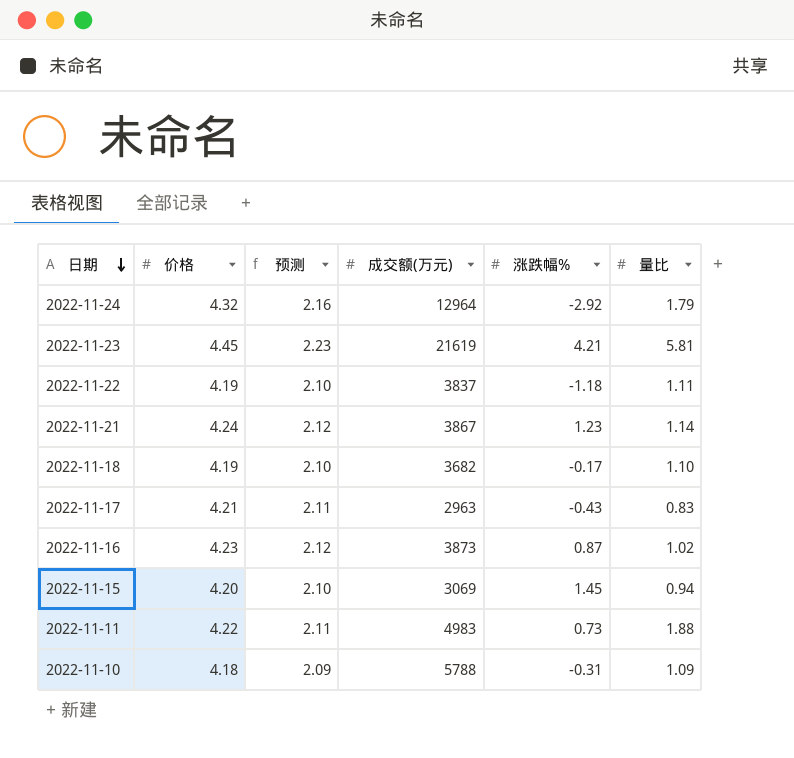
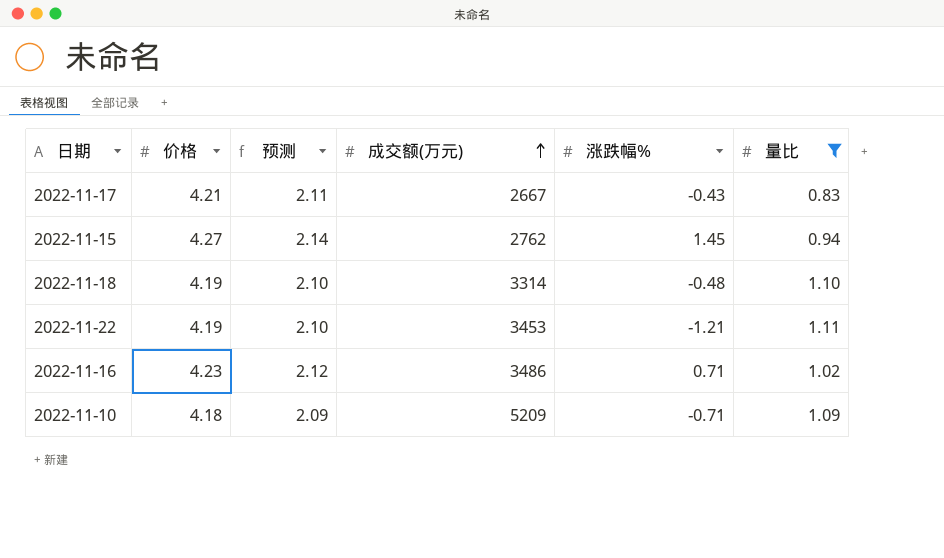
filter: none -> 量比 <= 1.11
row order: 日期 descending -> 成交额(万元) ascending
2022-11-17 | 成交额(万元): 2963 -> 2667
2022-11-15 | 价格: 4.20 -> 4.27
2022-11-15 | 预测: 2.10 -> 2.14
2022-11-15 | 成交额(万元): 3069 -> 2762
2022-11-18 | 成交额(万元): 3682 -> 3314
2022-11-18 | 涨跌幅%: -0.17 -> -0.48
2022-11-22 | 成交额(万元): 3837 -> 3453
2022-11-22 | 涨跌幅%: -1.18 -> -1.21
2022-11-16 | 成交额(万元): 3873 -> 3486
2022-11-16 | 涨跌幅%: 0.87 -> 0.71
2022-11-10 | 成交额(万元): 5788 -> 5209
2022-11-10 | 涨跌幅%: -0.31 -> -0.71

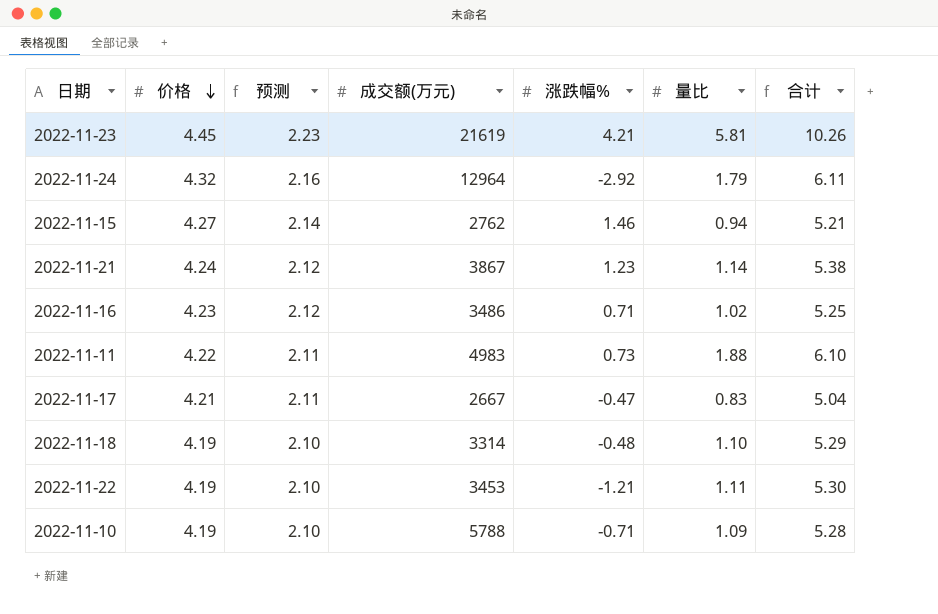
filter: 量比 <= 1.11 -> none
row order: 成交额(万元) ascending -> 价格 descending
column 合计 | formula: none -> [价格] + [量比]
2022-11-15 | 涨跌幅%: 1.45 -> 1.46
2022-11-17 | 涨跌幅%: -0.43 -> -0.47
2022-11-10 | 价格: 4.18 -> 4.19
2022-11-10 | 预测: 2.09 -> 2.10
2022-11-10 | 成交额(万元): 5209 -> 5788

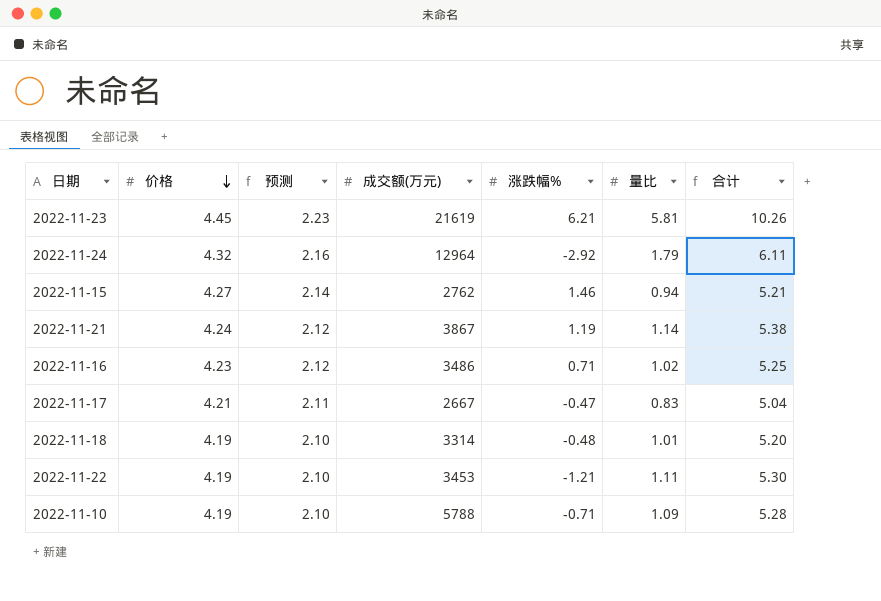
row 2022-11-11: 4.22 | 2.11 | 4983 | 0.73 | 1.88 | 6.10 -> none
2022-11-23 | 涨跌幅%: 4.21 -> 6.21
2022-11-21 | 涨跌幅%: 1.23 -> 1.19
2022-11-18 | 量比: 1.10 -> 1.01
2022-11-18 | 合计: 5.29 -> 5.20

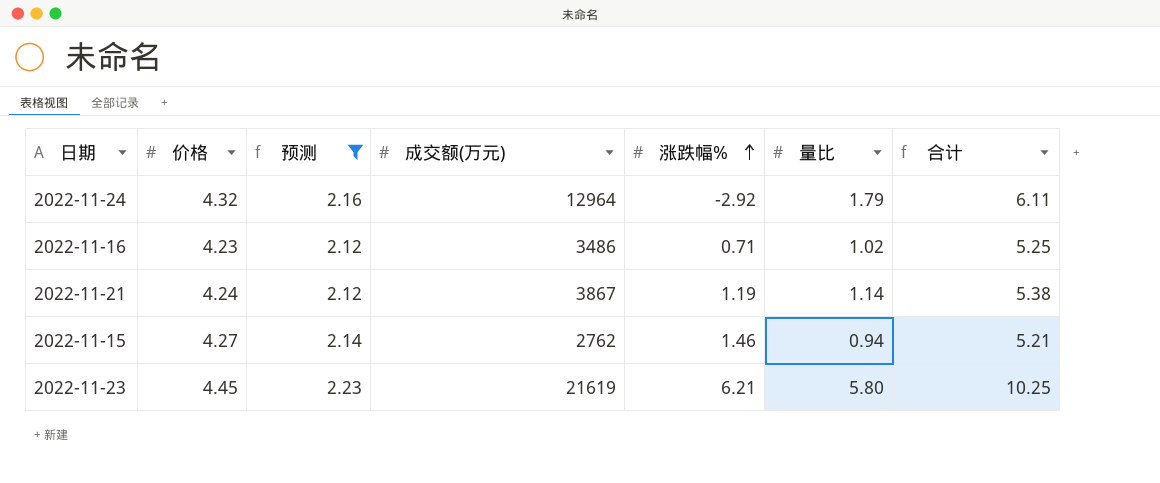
filter: none -> 预测 >= 2.12
row order: 价格 descending -> 涨跌幅% ascending
2022-11-23 | 量比: 5.81 -> 5.80
2022-11-23 | 合计: 10.26 -> 10.25

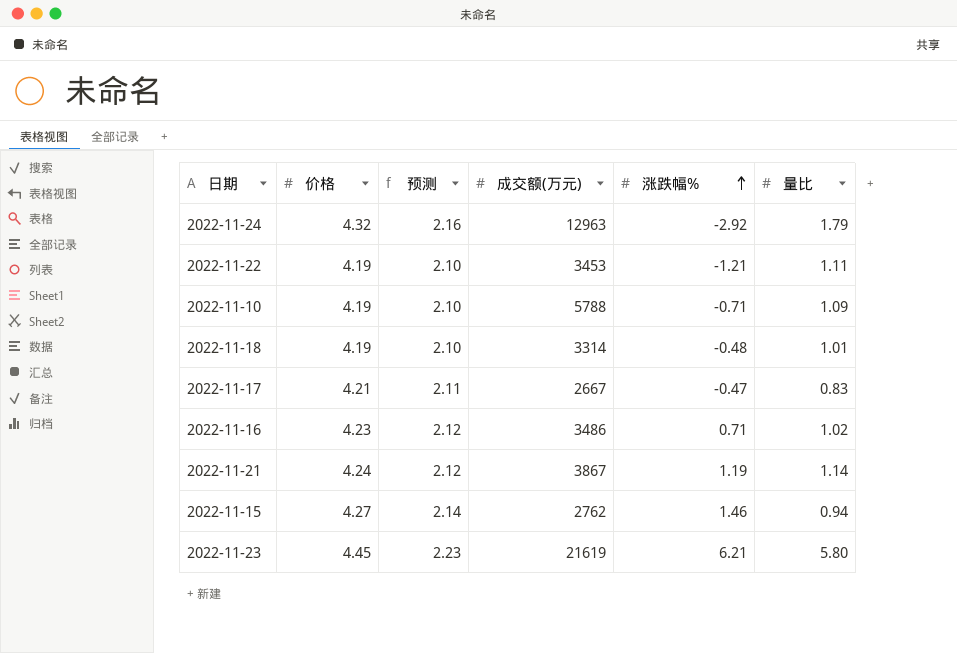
filter: 预测 >= 2.12 -> none
column 合计 | formula: [价格] + [量比] -> none
2022-11-24 | 成交额(万元): 12964 -> 12963

